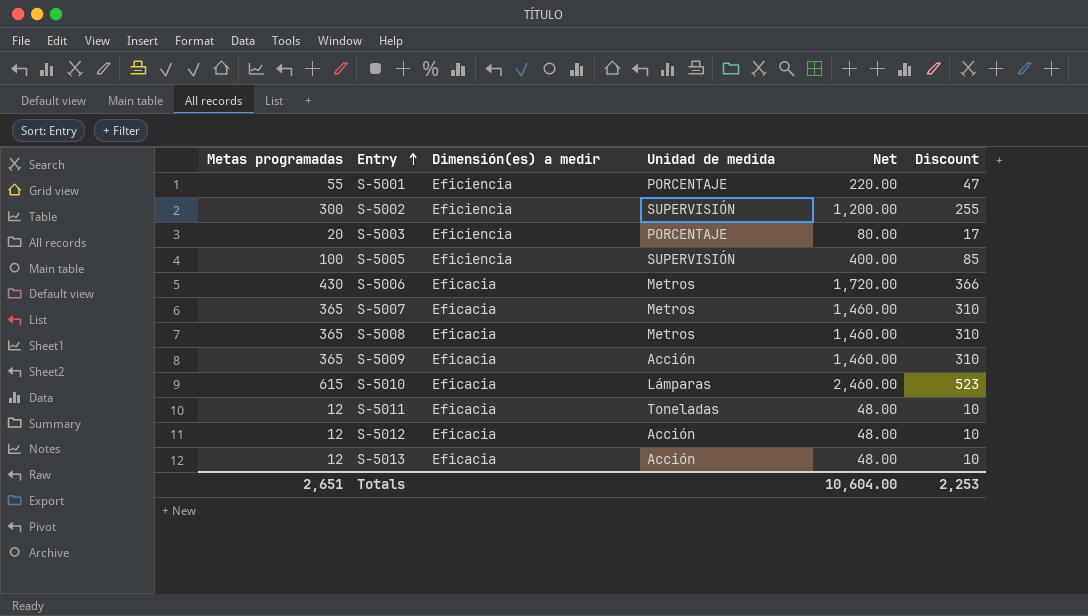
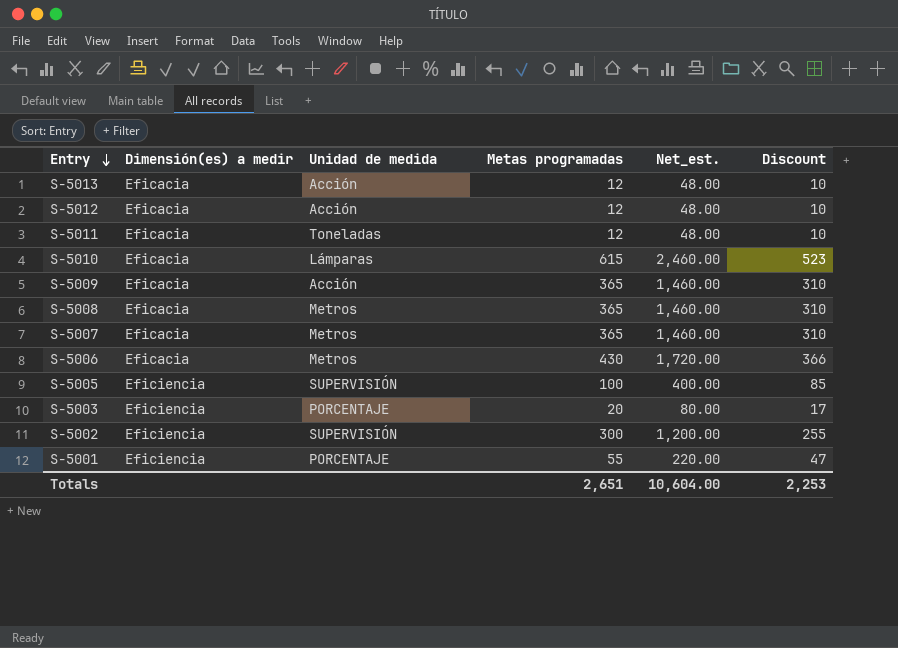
row order: Entry ascending -> Entry descending
column Metas programadas | position: 1 -> 4
column name: Net -> Net_est.

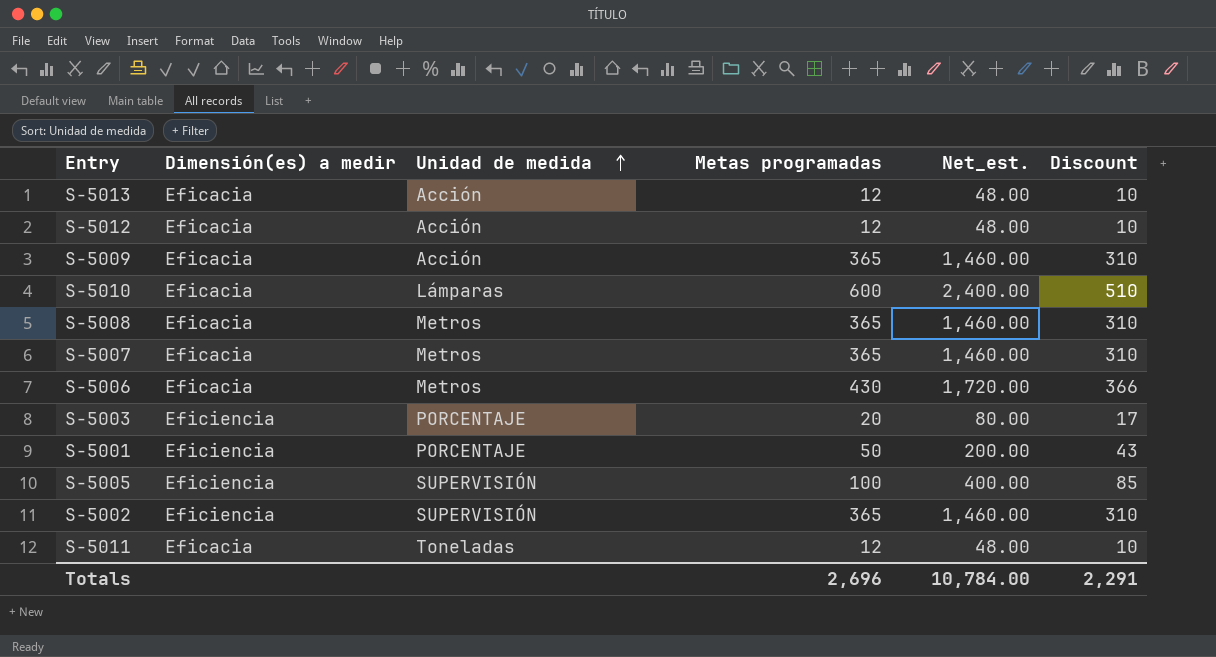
row order: Entry descending -> Unidad de medida ascending
S-5010 | Metas programadas: 615 -> 600
S-5010 | Net_est.: 2,460.00 -> 2,400.00
S-5010 | Discount: 523 -> 510
S-5001 | Metas programadas: 55 -> 50
S-5001 | Net_est.: 220.00 -> 200.00
S-5001 | Discount: 47 -> 43
S-5002 | Metas programadas: 300 -> 365
S-5002 | Net_est.: 1,200.00 -> 1,460.00
S-5002 | Discount: 255 -> 310
Totals | Metas programadas: 2,651 -> 2,696
Totals | Net_est.: 10,604.00 -> 10,784.00
Totals | Discount: 2,253 -> 2,291

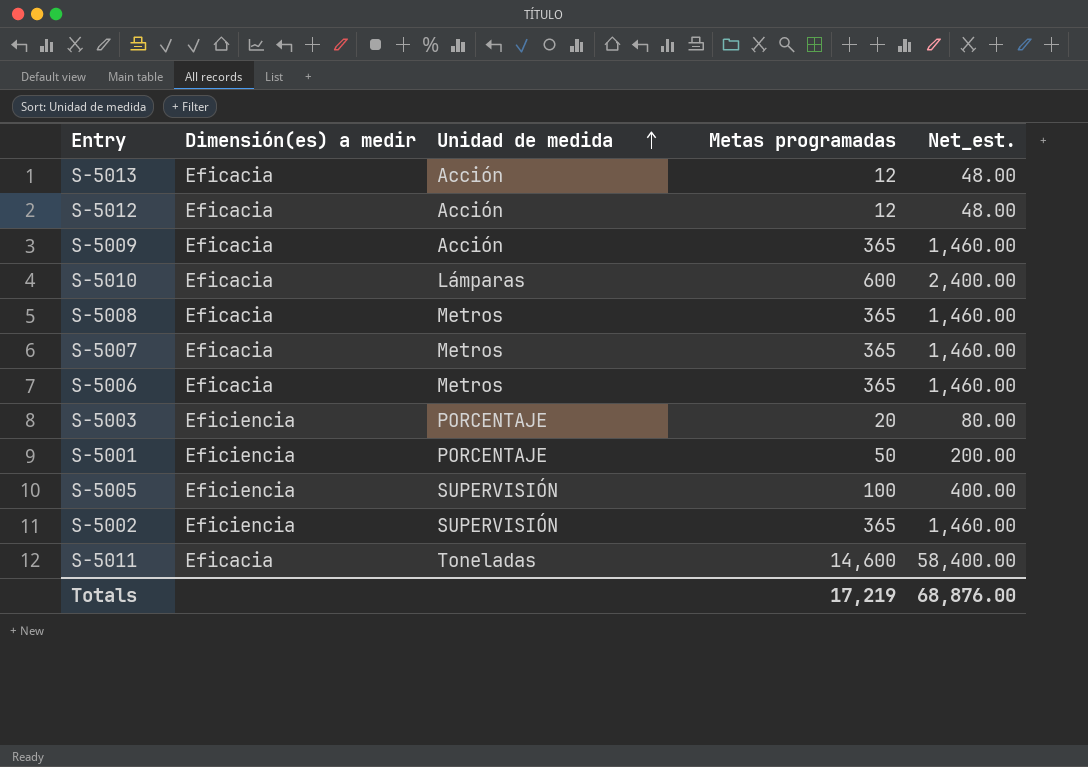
column Discount | formula: [Metas programadas] * 0.85 -> none
S-5006 | Metas programadas: 430 -> 365
S-5006 | Net_est.: 1,720.00 -> 1,460.00
S-5011 | Metas programadas: 12 -> 14,600
S-5011 | Net_est.: 48.00 -> 58,400.00
Totals | Metas programadas: 2,696 -> 17,219
Totals | Net_est.: 10,784.00 -> 68,876.00

